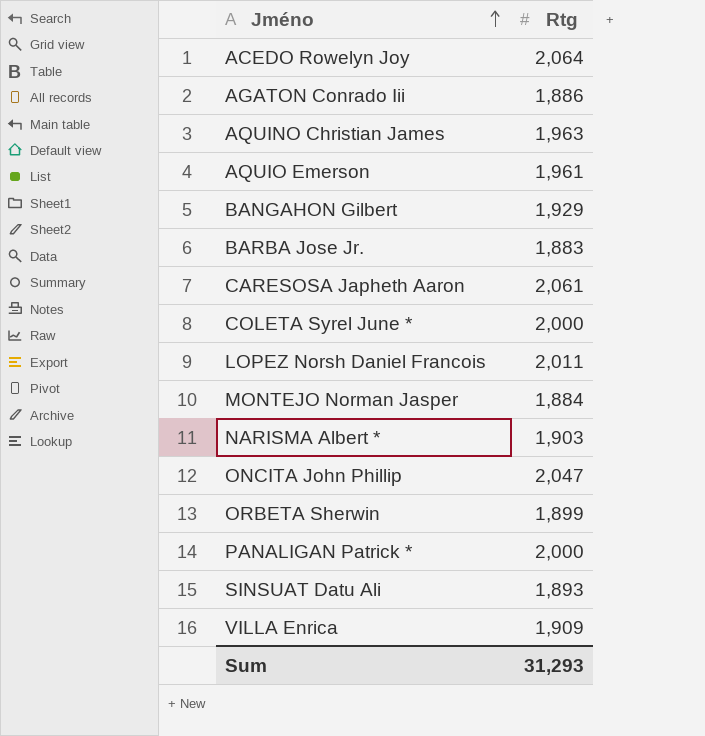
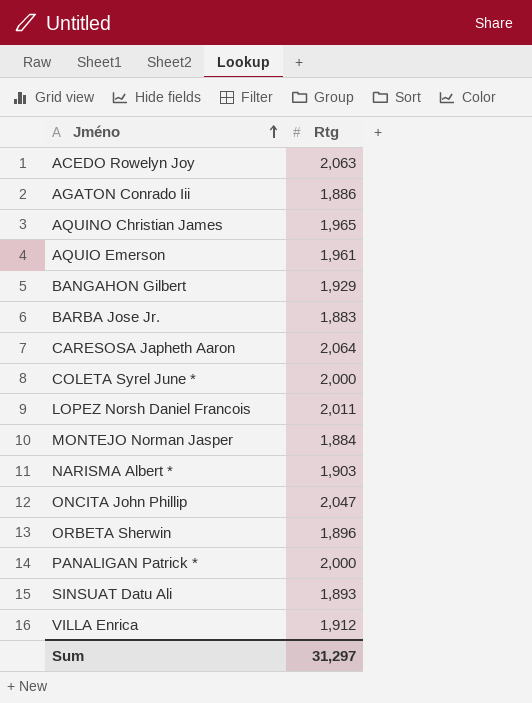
ACEDO Rowelyn Joy | Rtg: 2,064 -> 2,063
AQUINO Christian James | Rtg: 1,963 -> 1,965
CARESOSA Japheth Aaron | Rtg: 2,061 -> 2,064
ORBETA Sherwin | Rtg: 1,899 -> 1,896
VILLA Enrica | Rtg: 1,909 -> 1,912
Sum | Rtg: 31,293 -> 31,297

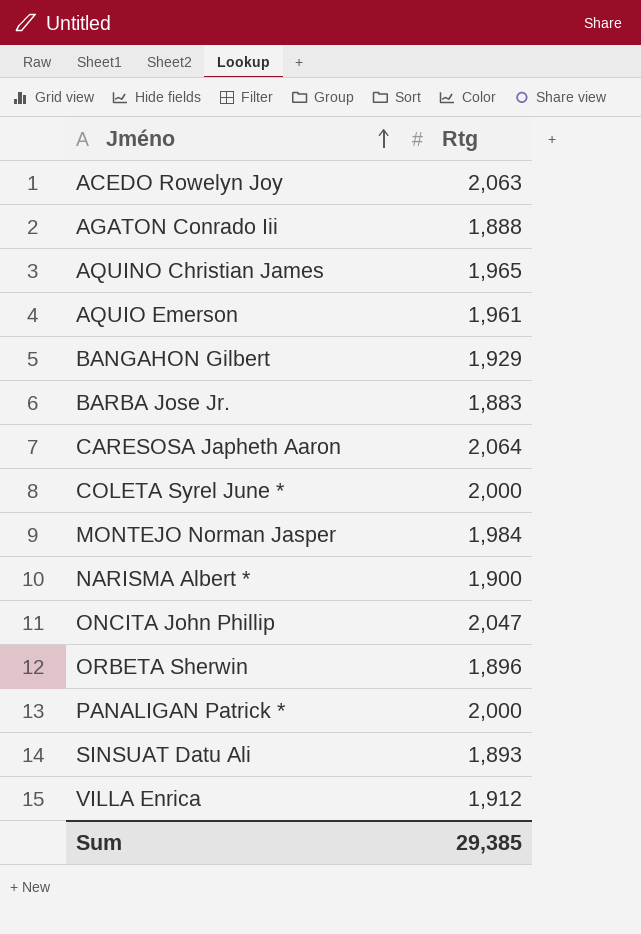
row LOPEZ Norsh Daniel Francois: 2,011 -> none
AGATON Conrado Iii | Rtg: 1,886 -> 1,888
MONTEJO Norman Jasper | Rtg: 1,884 -> 1,984
NARISMA Albert * | Rtg: 1,903 -> 1,900
Sum | Rtg: 31,297 -> 29,385

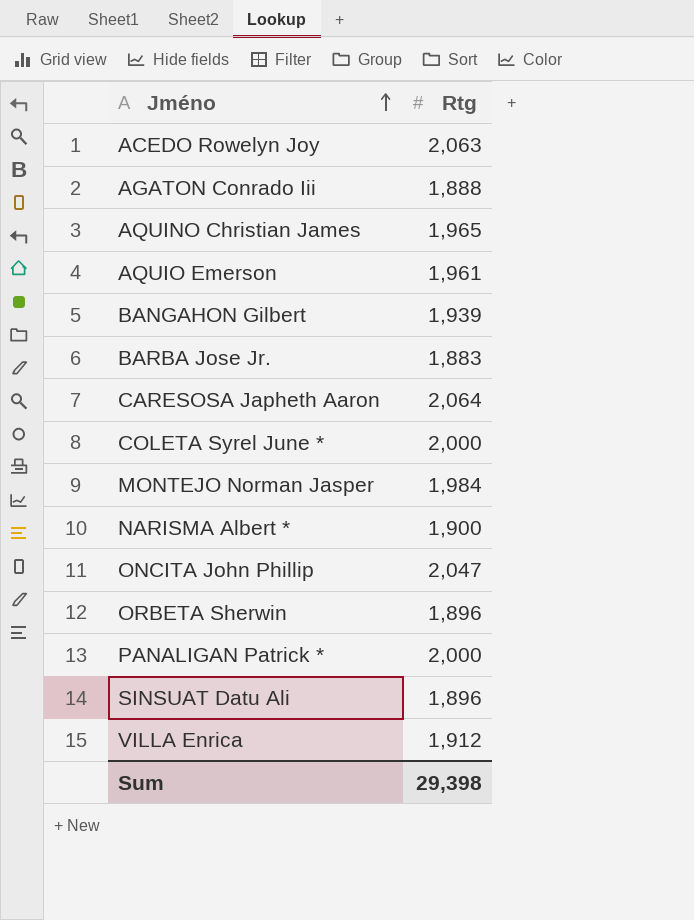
BANGAHON Gilbert | Rtg: 1,929 -> 1,939
SINSUAT Datu Ali | Rtg: 1,893 -> 1,896
Sum | Rtg: 29,385 -> 29,398

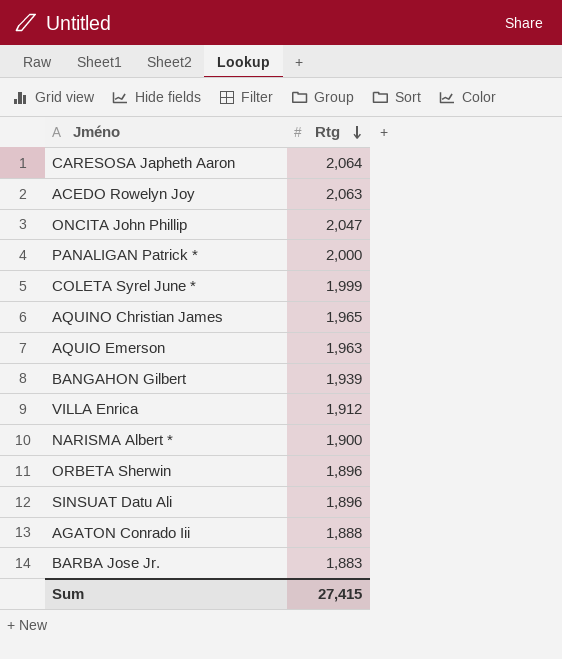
row order: Jméno ascending -> Rtg descending
row MONTEJO Norman Jasper: 1,984 -> none
COLETA Syrel June * | Rtg: 2,000 -> 1,999
AQUIO Emerson | Rtg: 1,961 -> 1,963
Sum | Rtg: 29,398 -> 27,415

